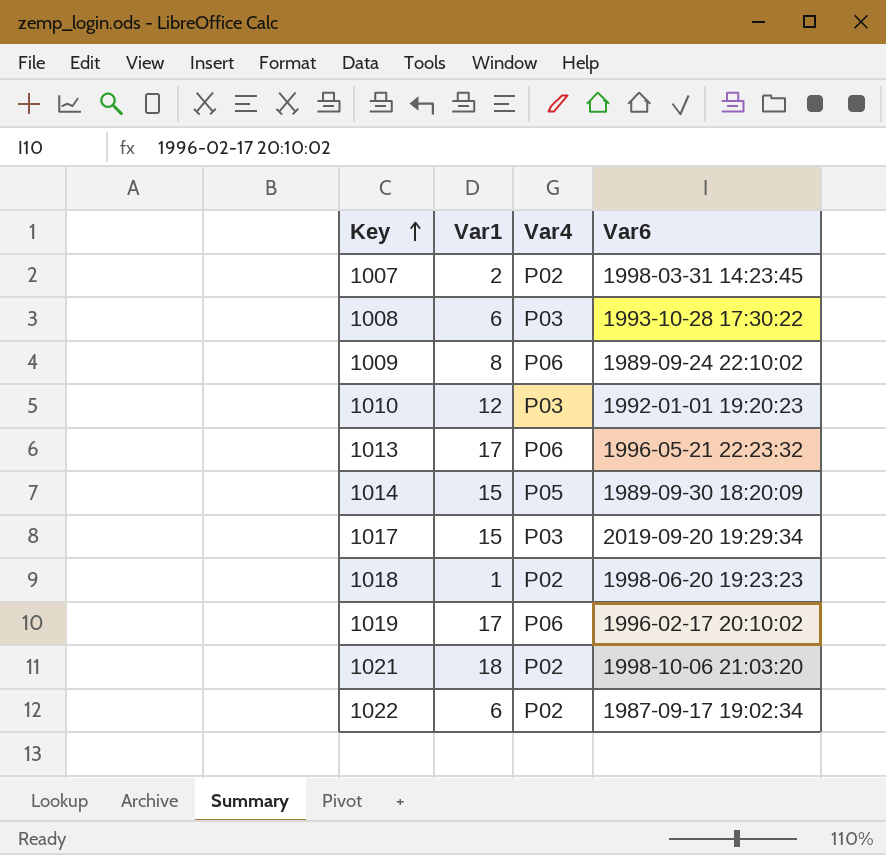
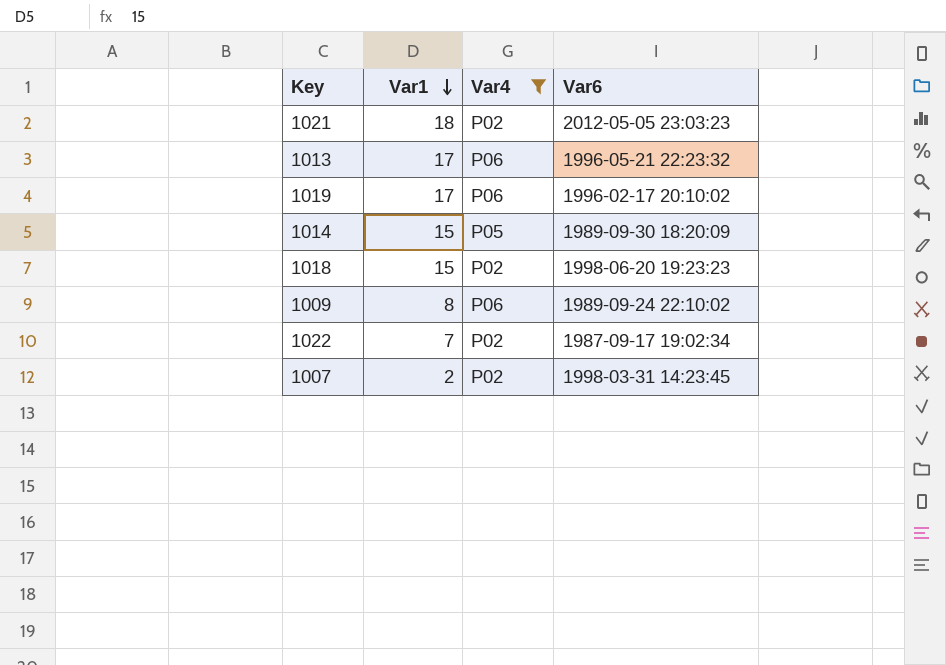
filter: none -> Var4 != P03
row order: Key ascending -> Var1 descending
1021 | Var6: 1998-10-06 21:03:20 -> 2012-05-05 23:03:23
1018 | Var1: 1 -> 15
1022 | Var1: 6 -> 7

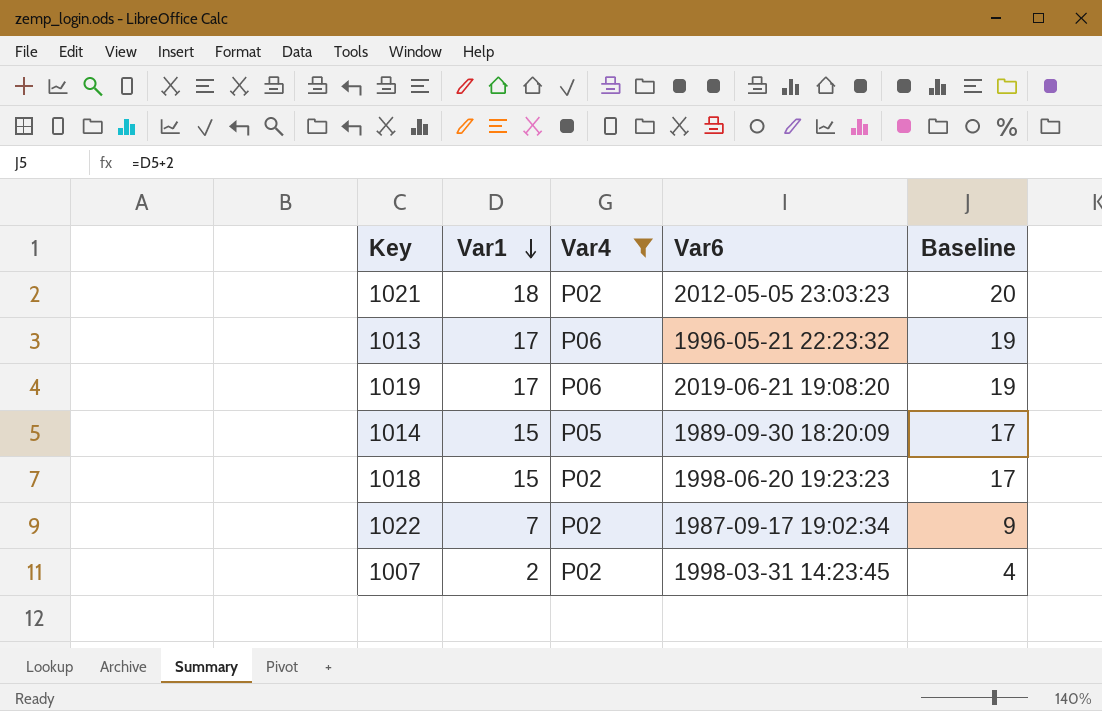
column Baseline | formula: none -> [Var1] + 2
row 1009: 8 | P06 | 1989-09-24 22:10:02 -> none
1019 | Var6: 1996-02-17 20:10:02 -> 2019-06-21 19:08:20

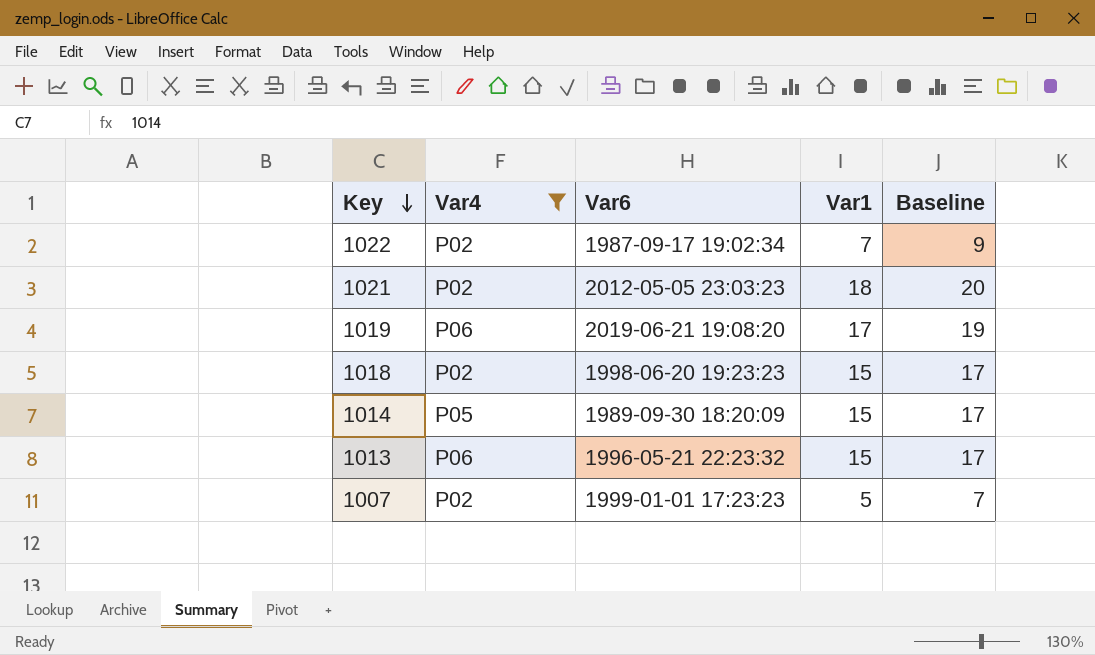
row order: Var1 descending -> Key descending
column Var1 | position: 2 -> 4
1013 | Var1: 17 -> 15
1013 | Baseline: 19 -> 17
1007 | Var6: 1998-03-31 14:23:45 -> 1999-01-01 17:23:23
1007 | Var1: 2 -> 5
1007 | Baseline: 4 -> 7

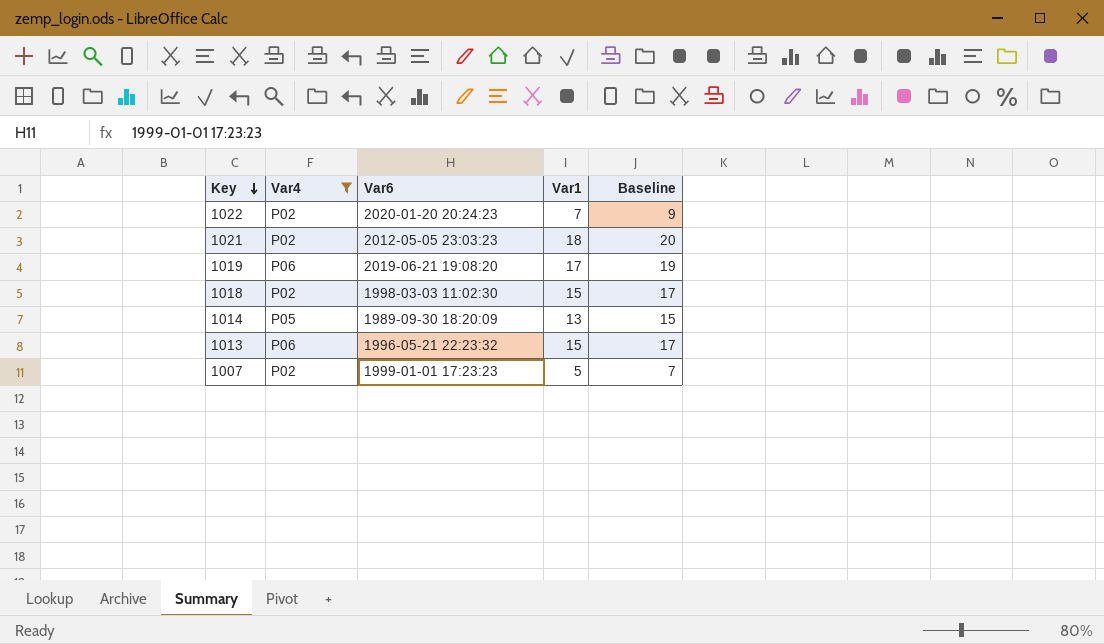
1022 | Var6: 1987-09-17 19:02:34 -> 2020-01-20 20:24:23
1018 | Var6: 1998-06-20 19:23:23 -> 1998-03-03 11:02:30
1014 | Var1: 15 -> 13
1014 | Baseline: 17 -> 15

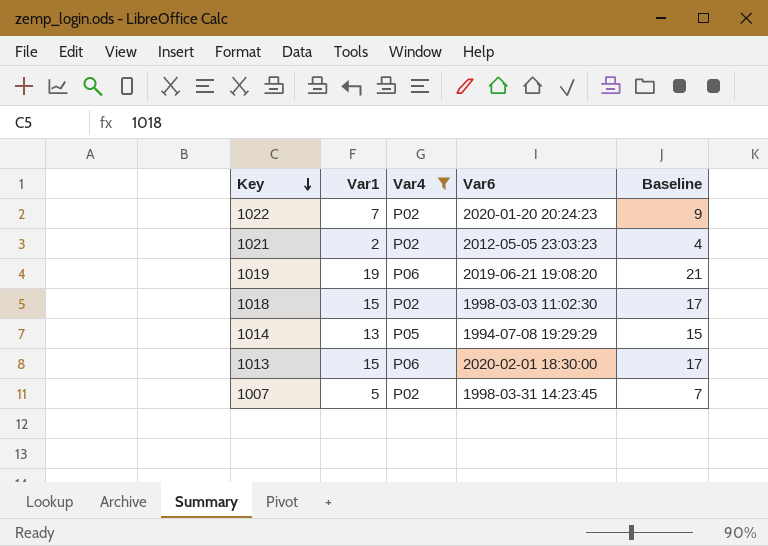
column Var1 | position: 4 -> 2
1021 | Var1: 18 -> 2
1021 | Baseline: 20 -> 4
1019 | Var1: 17 -> 19
1019 | Baseline: 19 -> 21
1014 | Var6: 1989-09-30 18:20:09 -> 1994-07-08 19:29:29
1013 | Var6: 1996-05-21 22:23:32 -> 2020-02-01 18:30:00
1007 | Var6: 1999-01-01 17:23:23 -> 1998-03-31 14:23:45

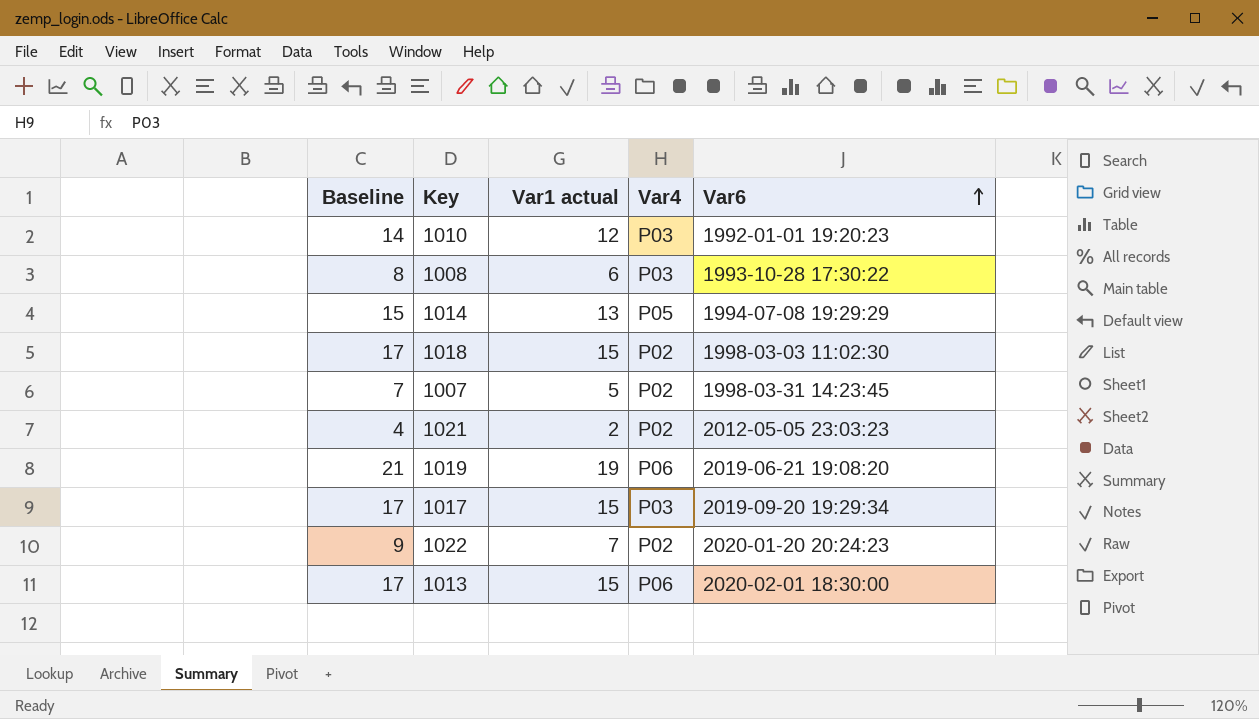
filter: Var4 != P03 -> none
row order: Key descending -> Var6 ascending
column Baseline | position: 5 -> 1
column name: Var1 -> Var1 actual

